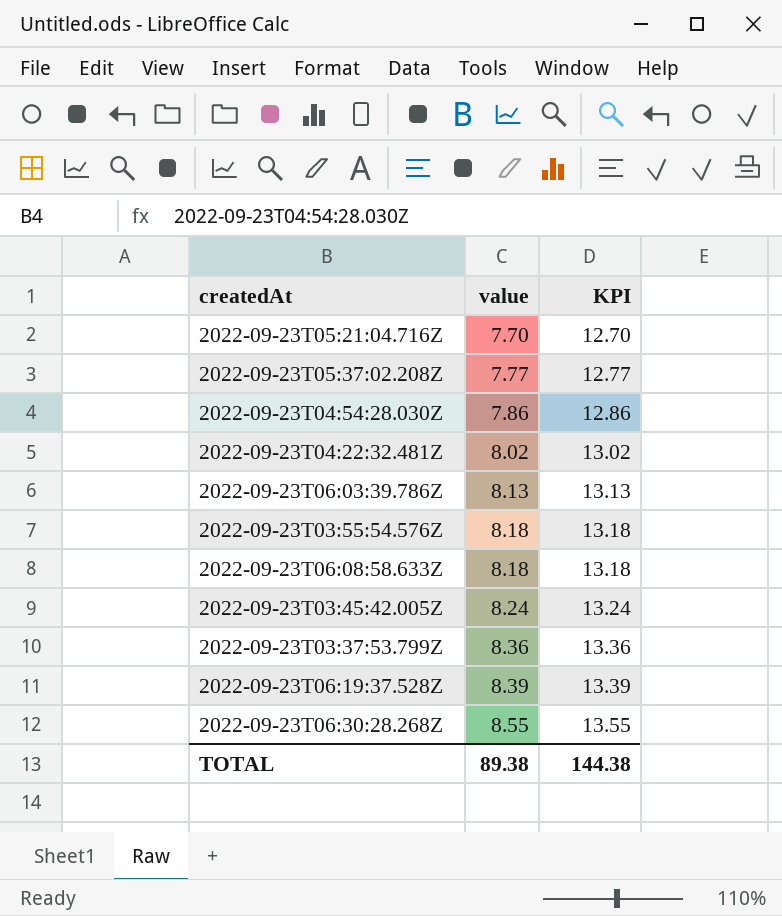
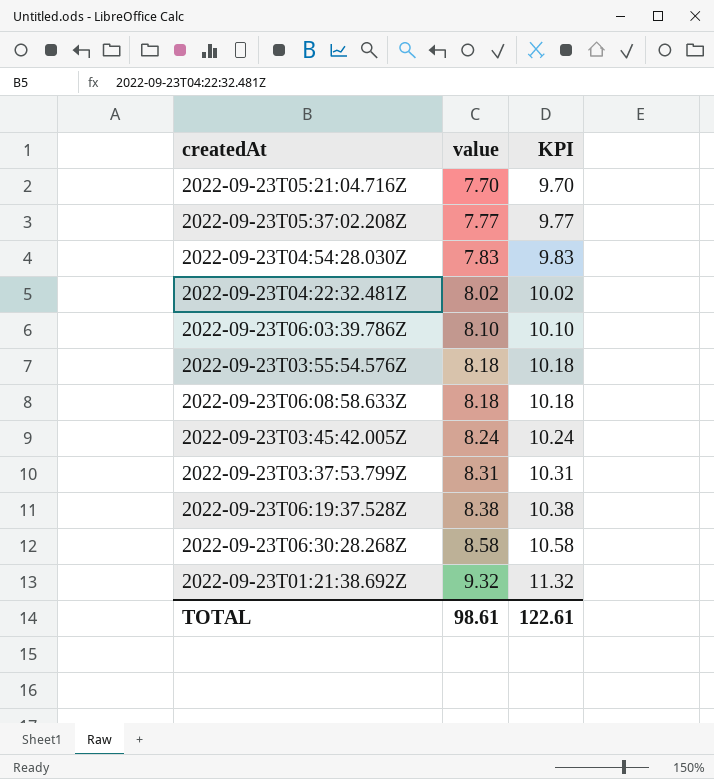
column KPI | formula: [value] + 5 -> [value] + 2
2022-09-23T04:54:28.030Z | value: 7.86 -> 7.83
2022-09-23T06:03:39.786Z | value: 8.13 -> 8.10
2022-09-23T03:37:53.799Z | value: 8.36 -> 8.31
2022-09-23T06:19:37.528Z | value: 8.39 -> 8.38
2022-09-23T06:30:28.268Z | value: 8.55 -> 8.58
row 2022-09-23T01:21:38.692Z: none -> 9.32 | 11.32
TOTAL | value: 89.38 -> 98.61
TOTAL | KPI: 144.38 -> 122.61

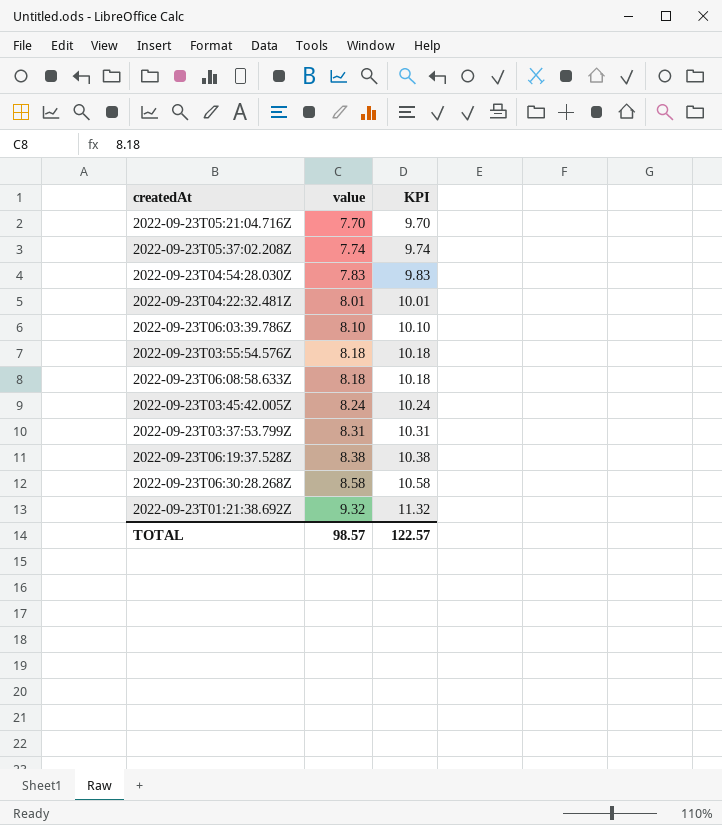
2022-09-23T05:37:02.208Z | value: 7.77 -> 7.74
2022-09-23T05:37:02.208Z | KPI: 9.77 -> 9.74
2022-09-23T04:22:32.481Z | value: 8.02 -> 8.01
2022-09-23T04:22:32.481Z | KPI: 10.02 -> 10.01
TOTAL | value: 98.61 -> 98.57
TOTAL | KPI: 122.61 -> 122.57

